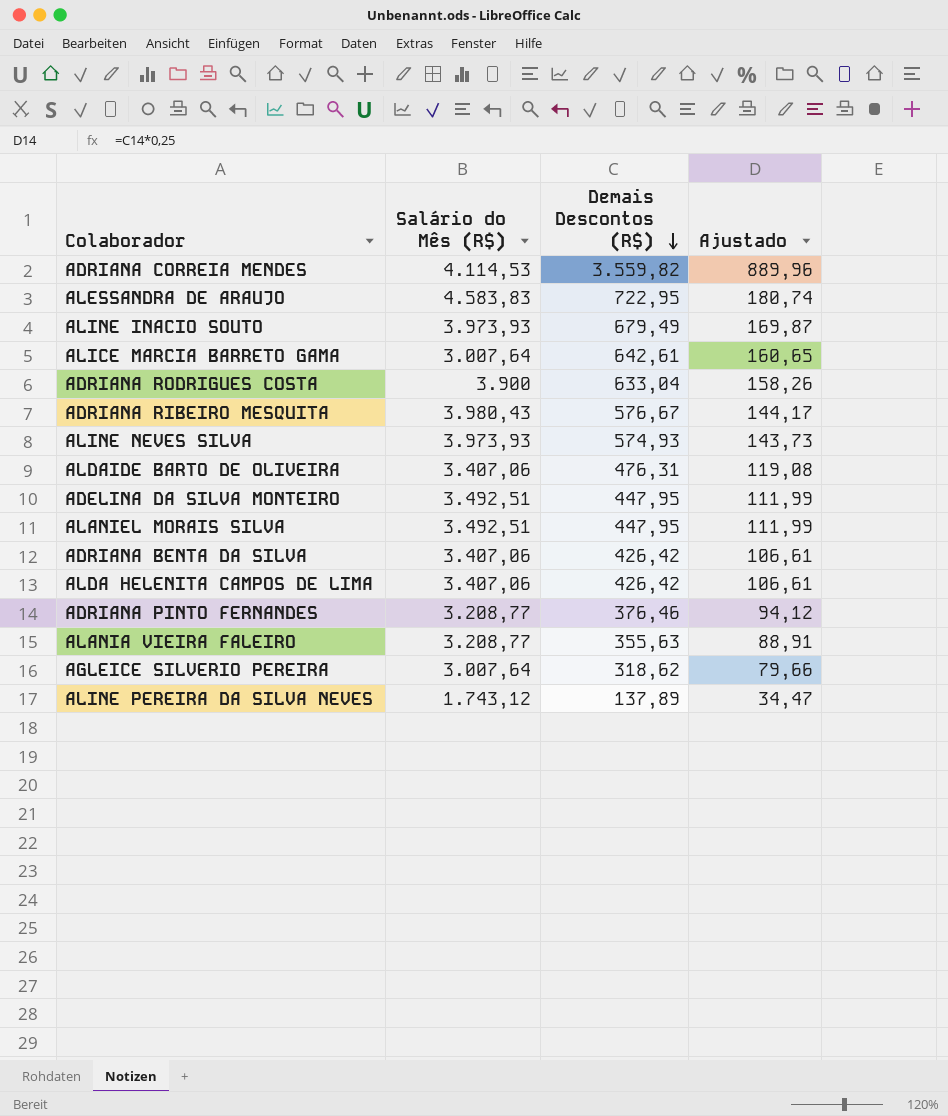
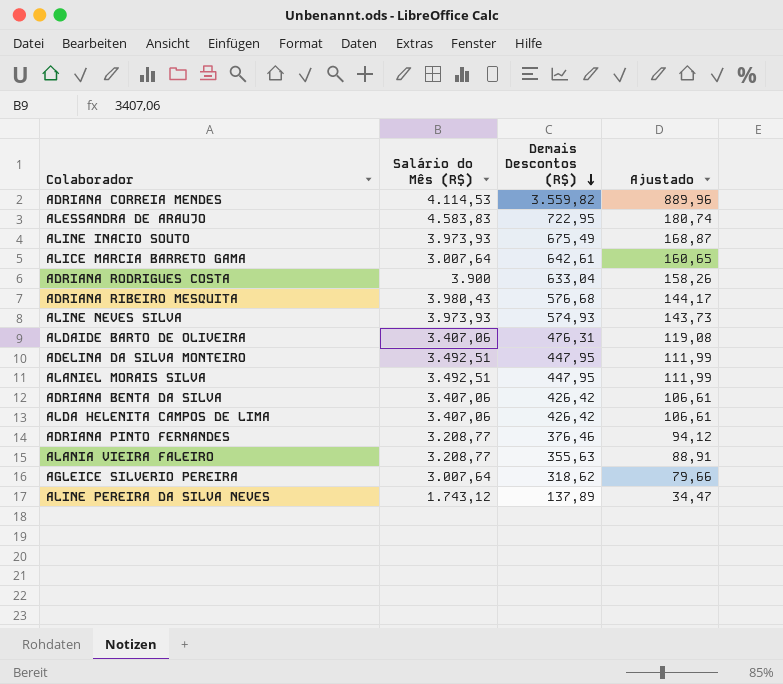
ALINE INACIO SOUTO | Demais Descontos (R$): 679,49 -> 675,49
ALINE INACIO SOUTO | Ajustado: 169,87 -> 168,87
ADRIANA RIBEIRO MESQUITA | Demais Descontos (R$): 576,67 -> 576,68

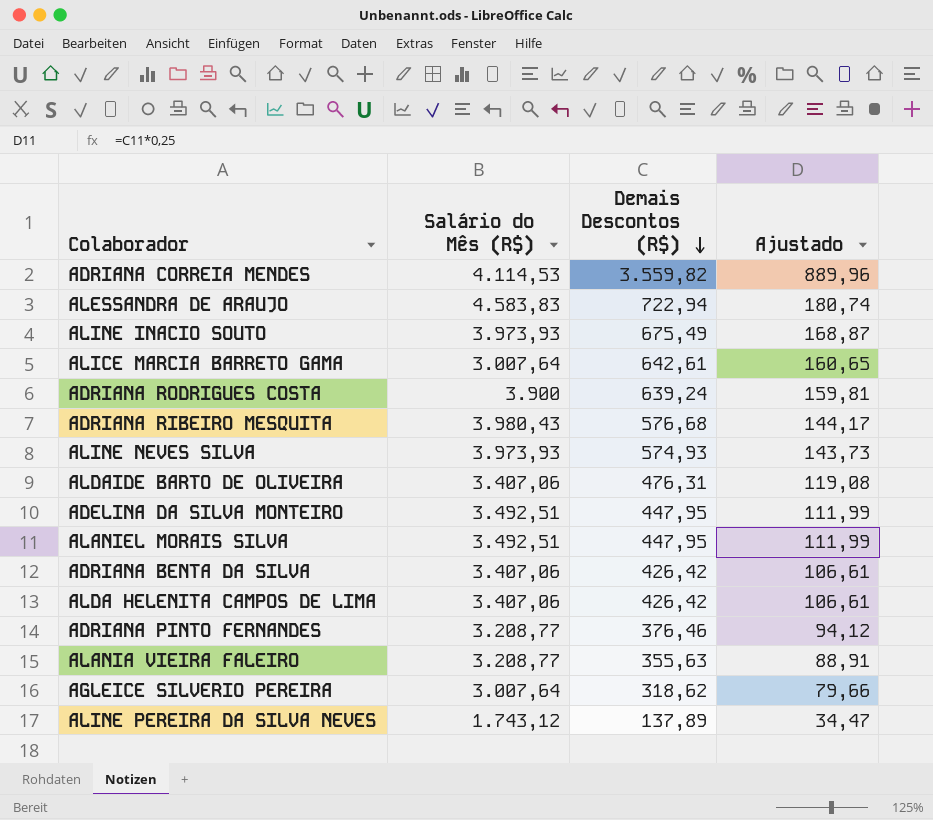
ALESSANDRA DE ARAUJO | Demais Descontos (R$): 722,95 -> 722,94
ADRIANA RODRIGUES COSTA | Demais Descontos (R$): 633,04 -> 639,24
ADRIANA RODRIGUES COSTA | Ajustado: 158,26 -> 159,81

